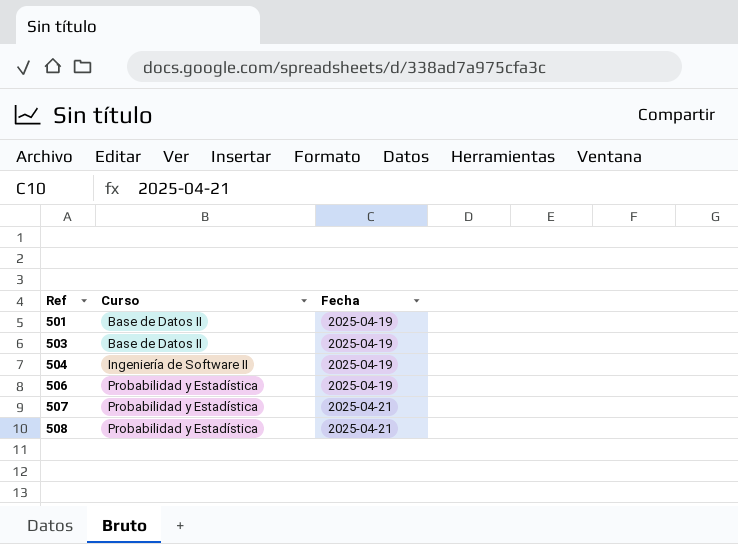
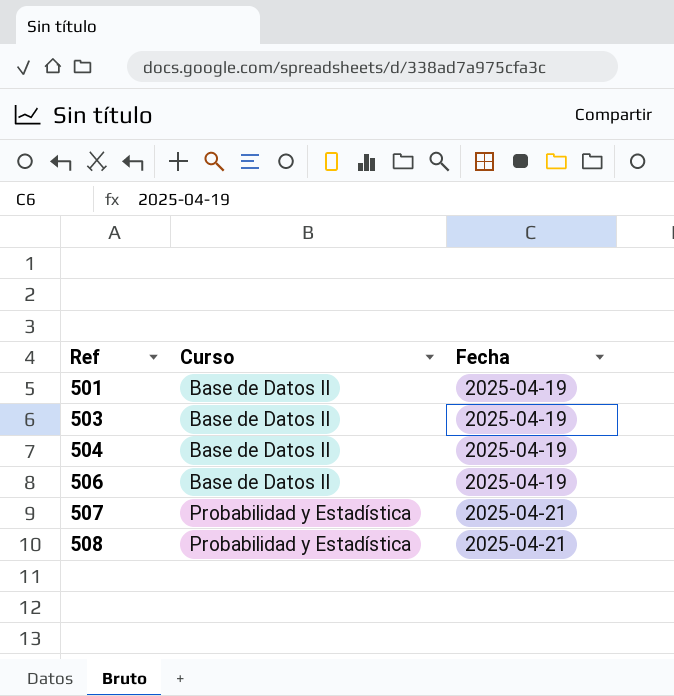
504 | Curso: Ingeniería de Software II -> Base de Datos II
506 | Curso: Probabilidad y Estadística -> Base de Datos II

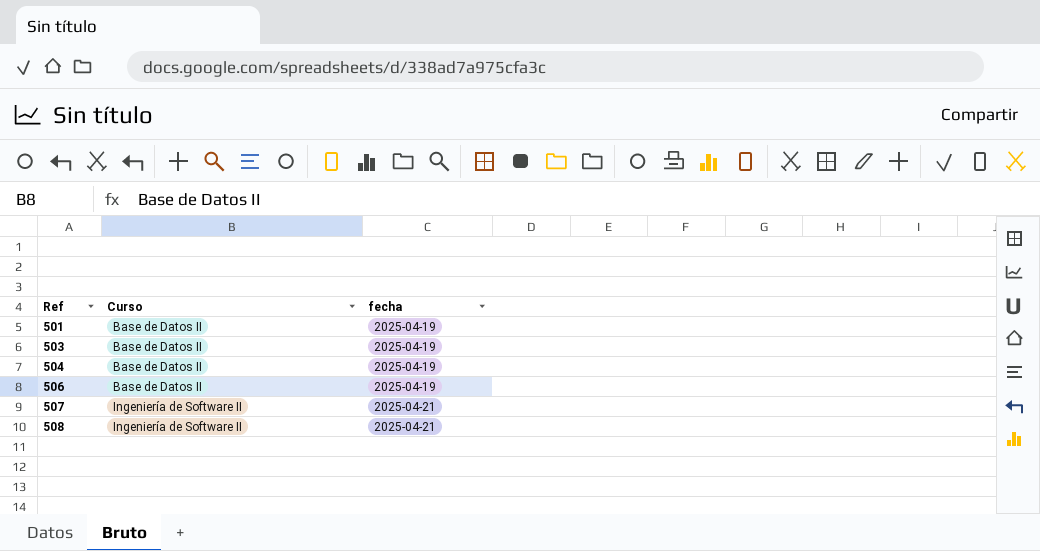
column name: Fecha -> fecha
507 | Curso: Probabilidad y Estadística -> Ingeniería de Software II
508 | Curso: Probabilidad y Estadística -> Ingeniería de Software II

